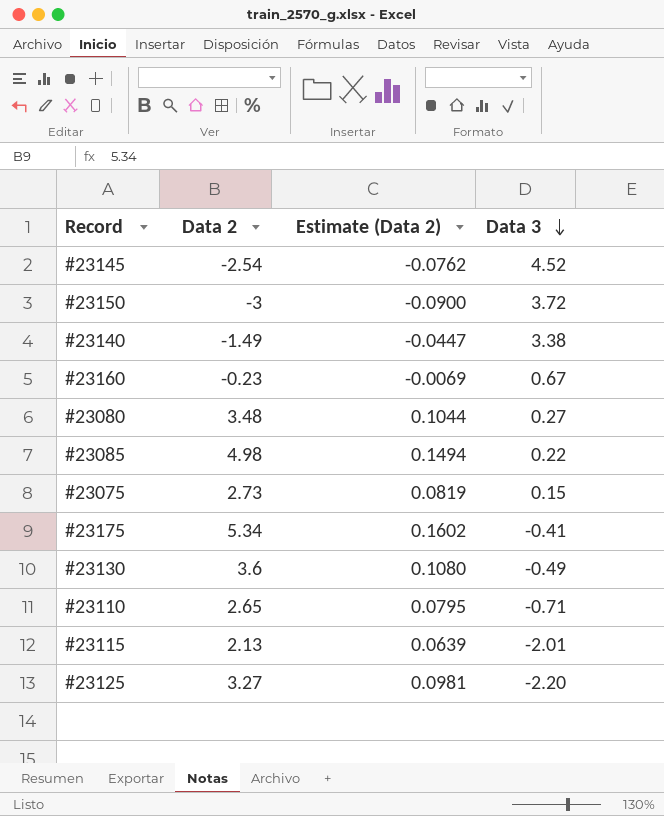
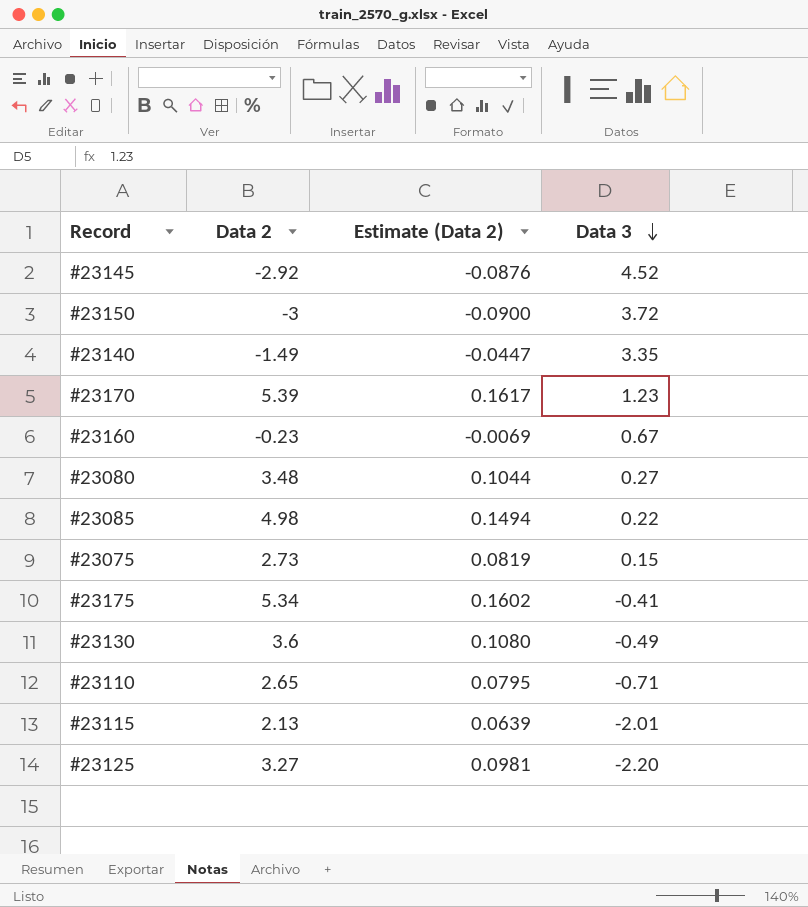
#23145 | Data 2: -2.54 -> -2.92
#23145 | Estimate (Data 2): -0.0762 -> -0.0876
#23140 | Data 3: 3.38 -> 3.35
row #23170: none -> 5.39 | 0.1617 | 1.23

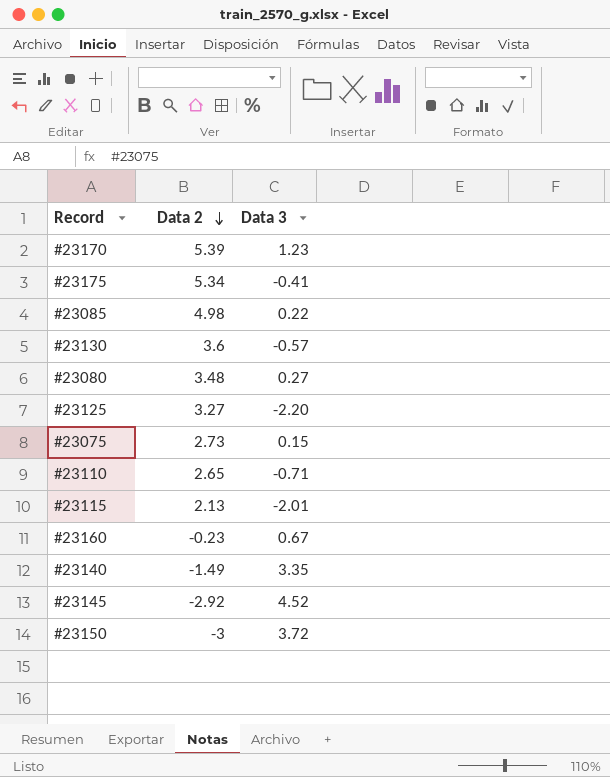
row order: Data 3 descending -> Data 2 descending
column Estimate (Data 2) | formula: [Data 2] * 0.03 -> none
#23130 | Data 3: -0.49 -> -0.57

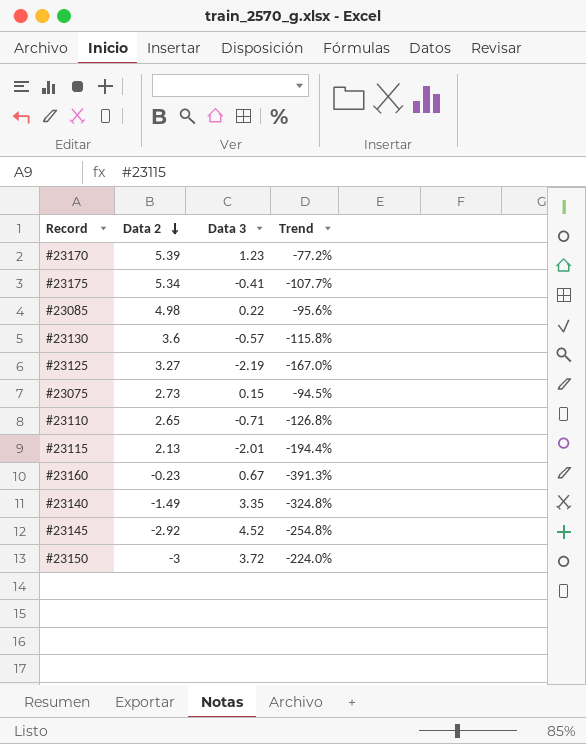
column Trend | formula: none -> ([Data 3] - [Data 2]) / [Data 2]
row #23080: 3.48 | 0.27 -> none
#23125 | Data 3: -2.20 -> -2.19

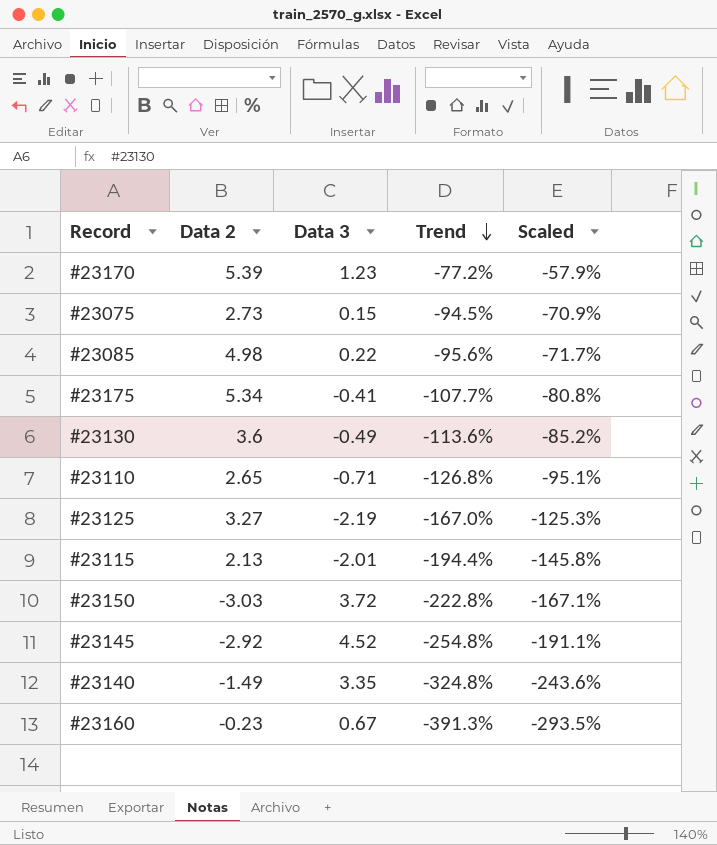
row order: Data 2 descending -> Trend descending
column Scaled | formula: none -> [Trend] * 0.75
#23130 | Data 3: -0.57 -> -0.49
#23130 | Trend: -115.8% -> -113.6%
#23150 | Data 2: -3 -> -3.03
#23150 | Trend: -224.0% -> -222.8%

